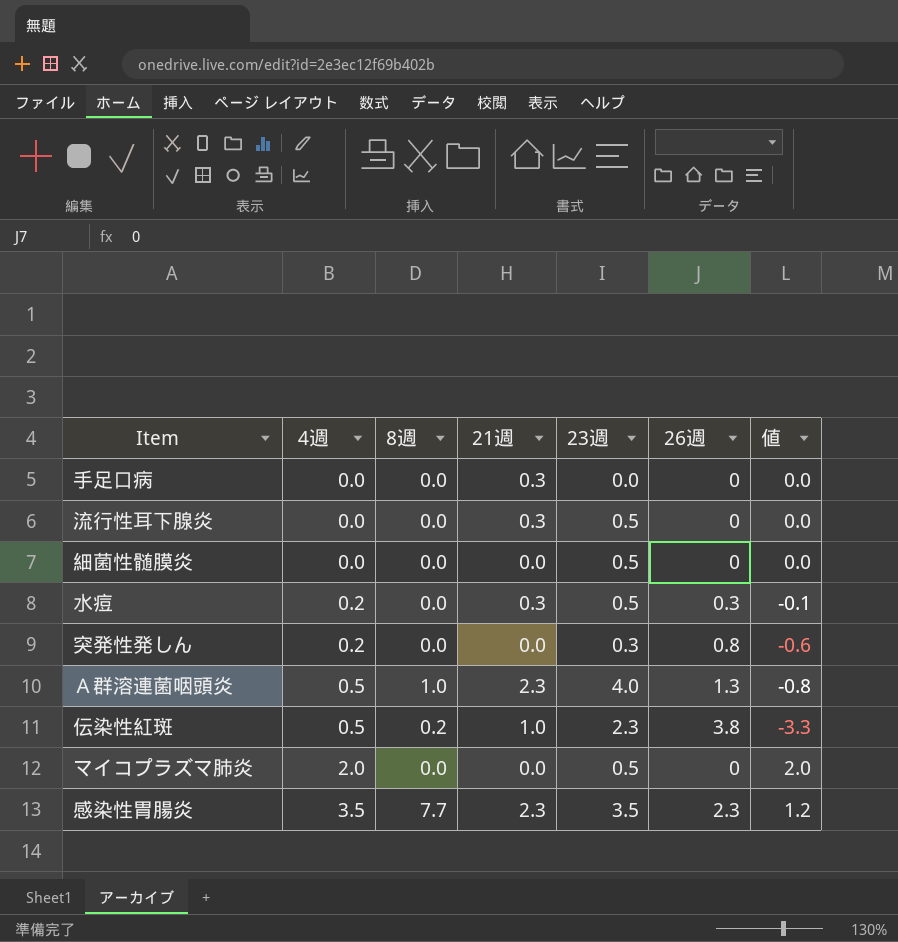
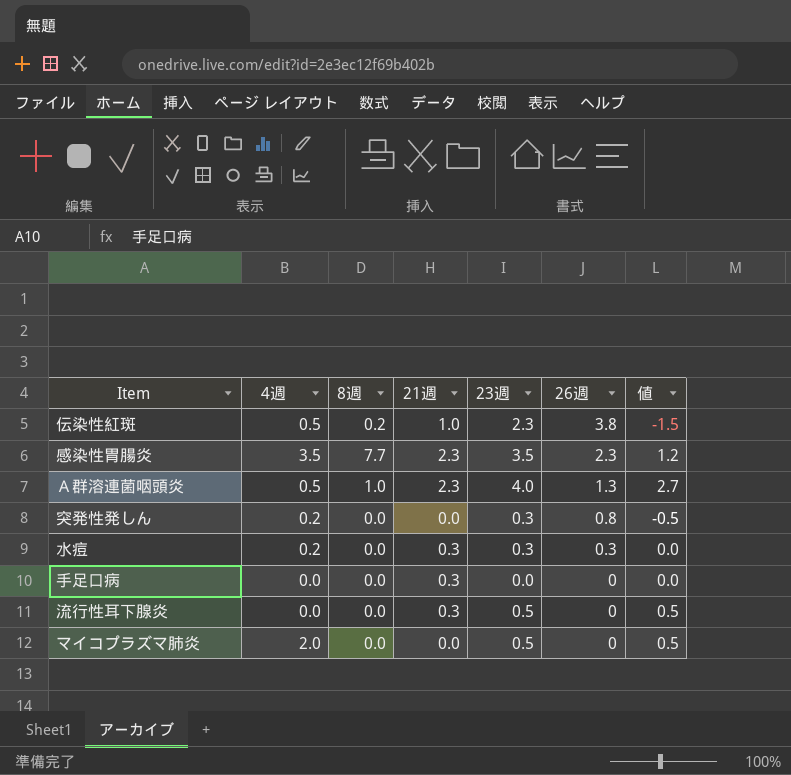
row order: 4週 ascending -> 26週 descending
column 値 | formula: [4週] - [26週] -> [23週] - [26週]
row 細菌性髄膜炎: 0.0 | 0.0 | 0.0 | 0.5 | 0 | 0.0 -> none
水痘 | 23週: 0.5 -> 0.3

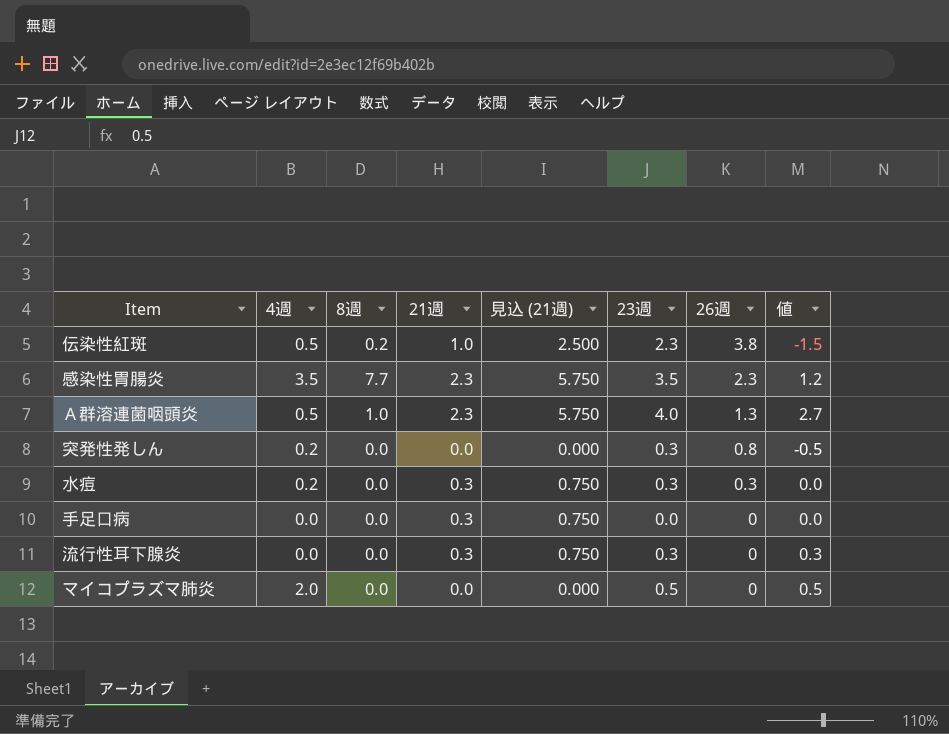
column 見込 (21週) | formula: none -> [21週] * 2.5
流行性耳下腺炎 | 23週: 0.5 -> 0.3
流行性耳下腺炎 | 値: 0.5 -> 0.3

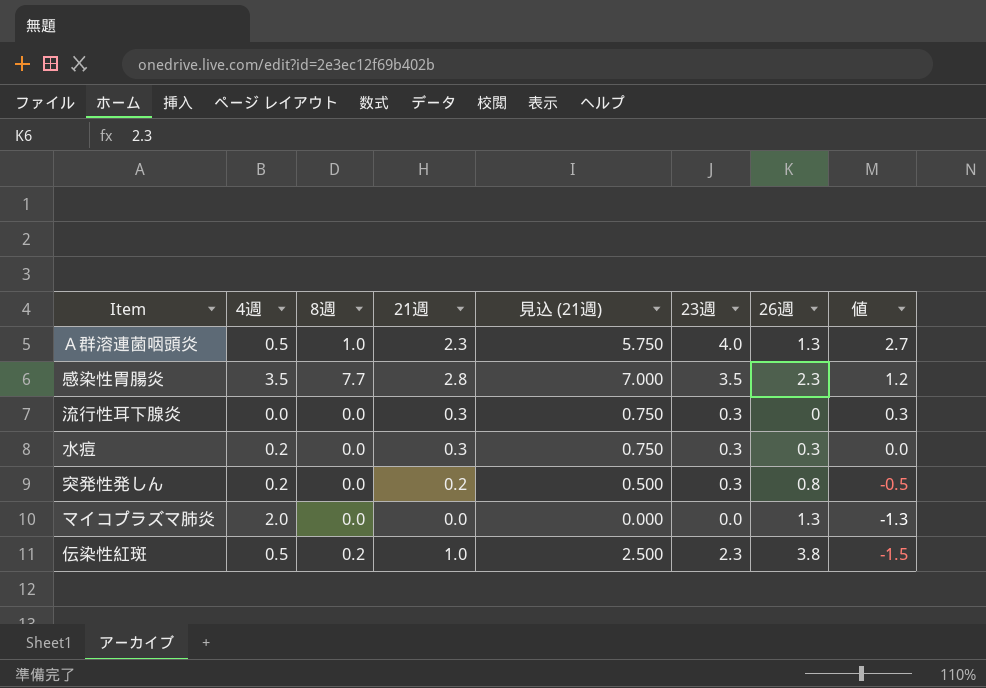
row order: 26週 descending -> 値 descending
row 手足口病: 0.0 | 0.0 | 0.3 | 0.750 | 0.0 | 0 | 0.0 -> none
感染性胃腸炎 | 21週: 2.3 -> 2.8
感染性胃腸炎 | 見込 (21週): 5.750 -> 7.000
突発性発しん | 21週: 0.0 -> 0.2
突発性発しん | 見込 (21週): 0.000 -> 0.500
マイコプラズマ肺炎 | 23週: 0.5 -> 0.0
マイコプラズマ肺炎 | 26週: 0 -> 1.3
マイコプラズマ肺炎 | 値: 0.5 -> -1.3

